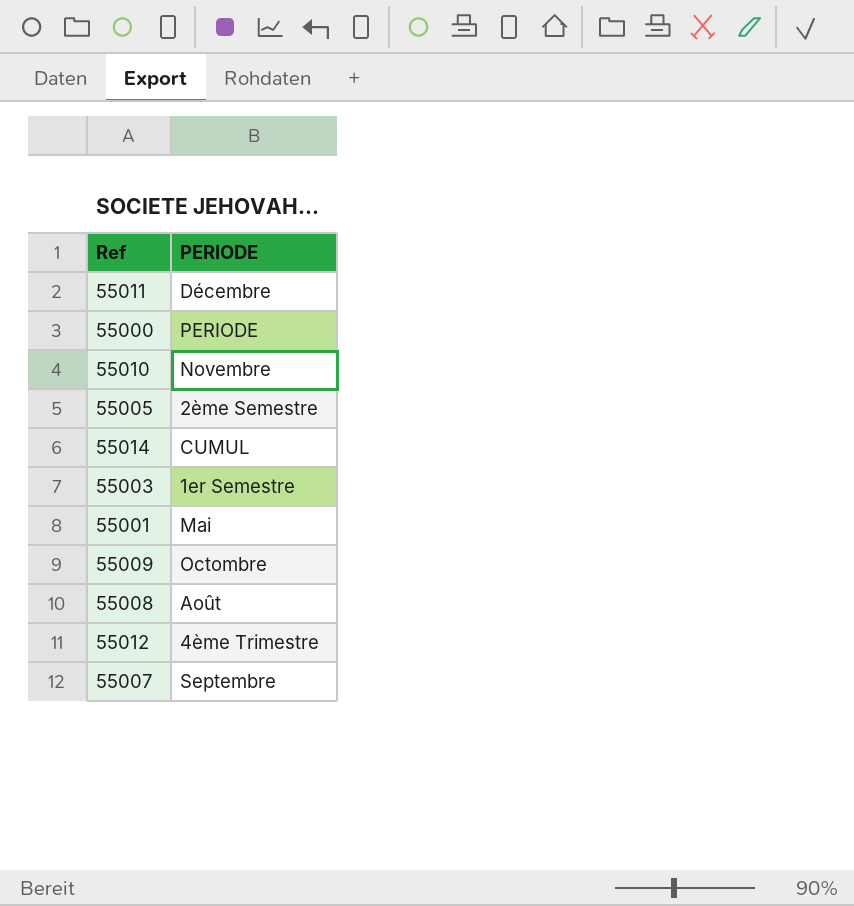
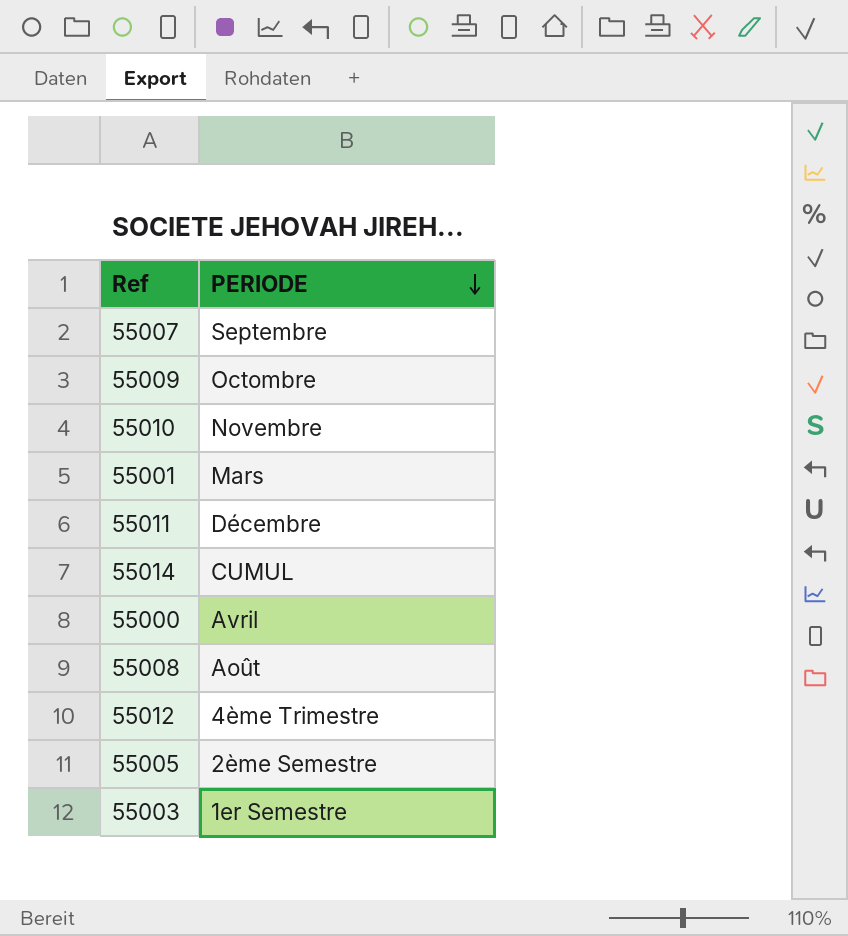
row order: none -> PERIODE descending
55001 | PERIODE: Mai -> Mars
55000 | PERIODE: PERIODE -> Avril

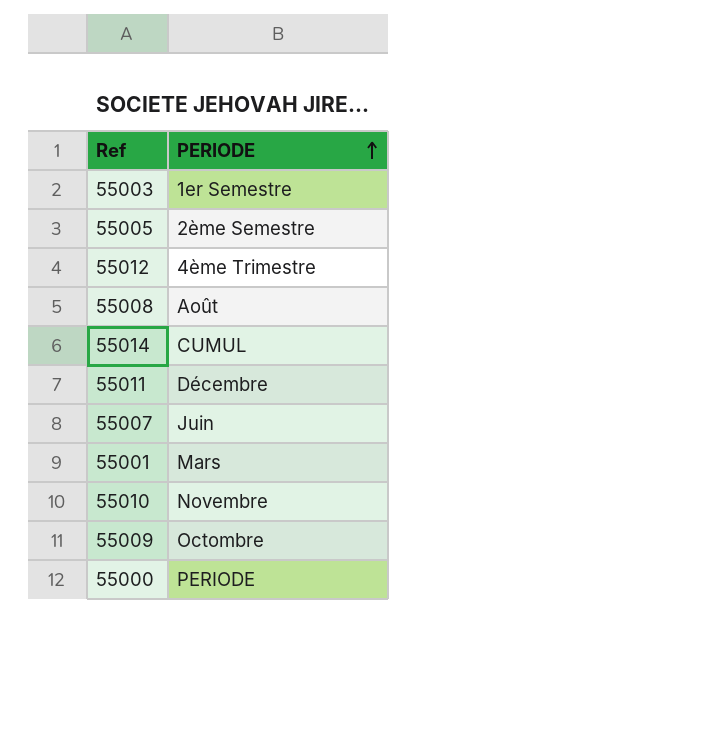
row order: PERIODE descending -> PERIODE ascending
55007 | PERIODE: Septembre -> Juin
55000 | PERIODE: Avril -> PERIODE

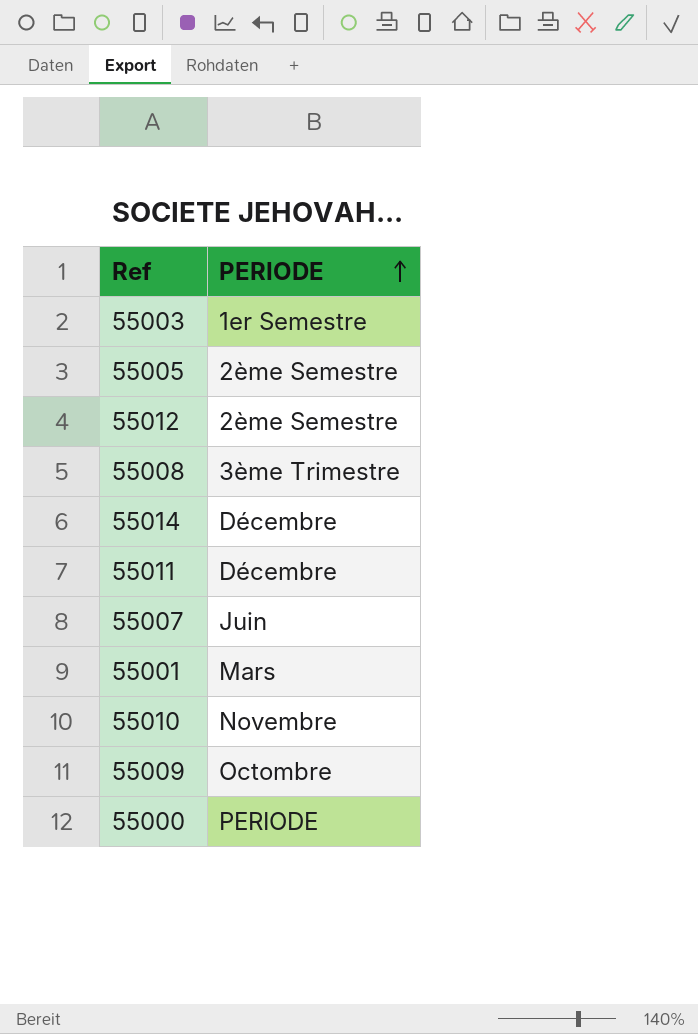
55012 | PERIODE: 4ème Trimestre -> 2ème Semestre
55008 | PERIODE: Août -> 3ème Trimestre
55014 | PERIODE: CUMUL -> Décembre

